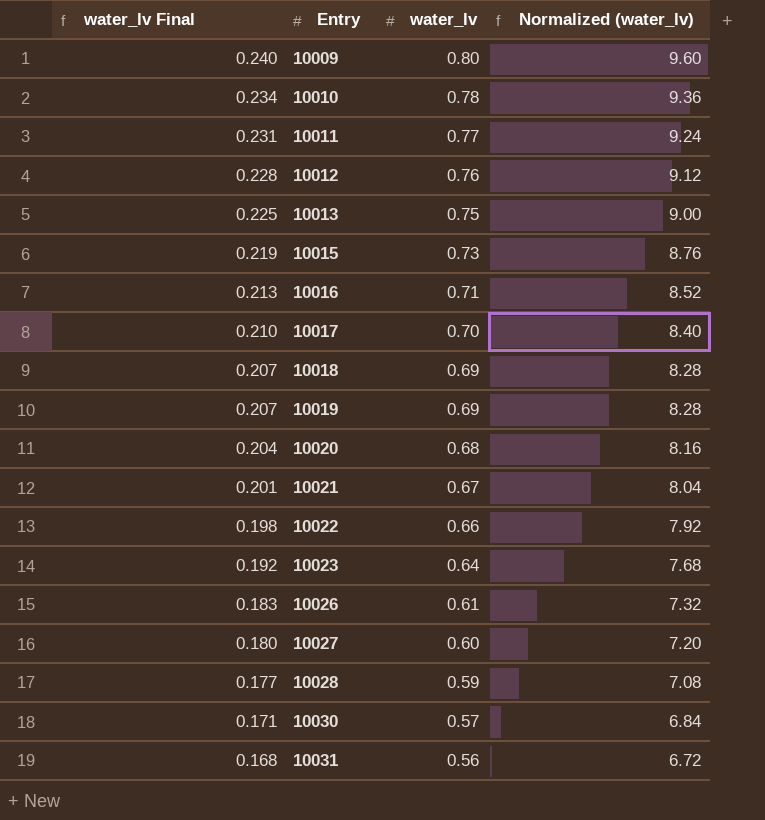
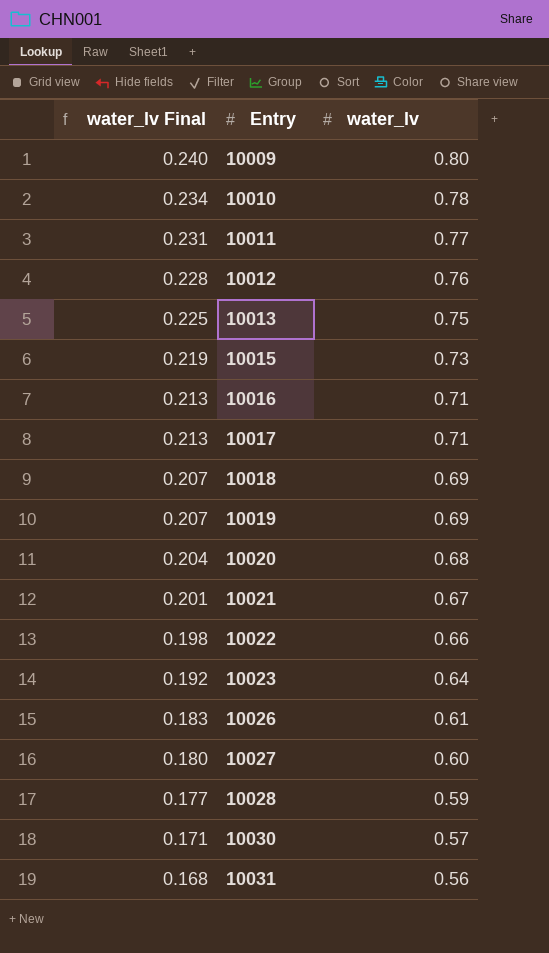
column Normalized (water_lv) | formula: [water_lv] * 12 -> none
10017 | water_lv Final: 0.210 -> 0.213
10017 | water_lv: 0.70 -> 0.71

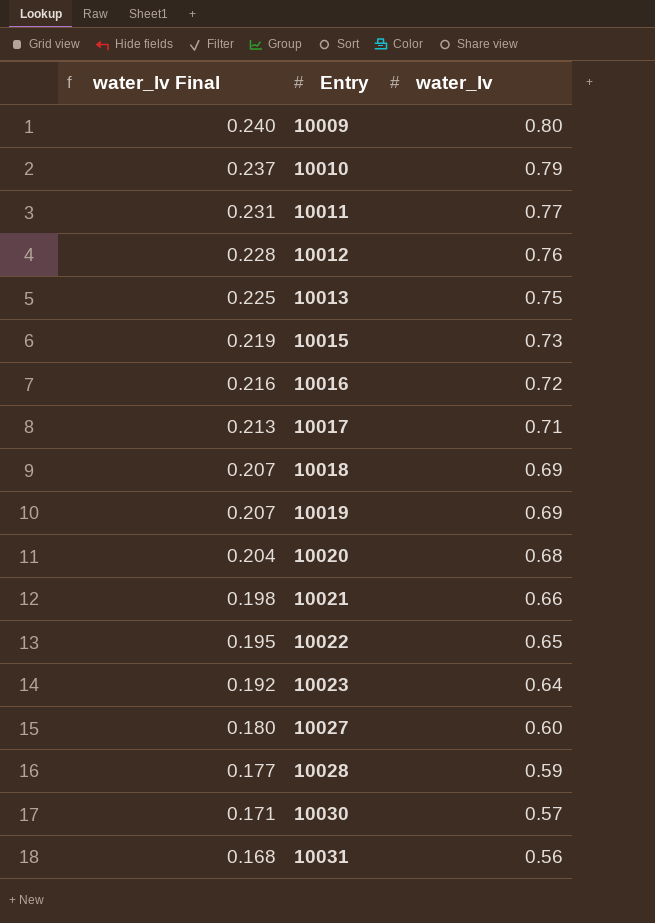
row 10026: 0.183 | 0.61 -> none
10010 | water_lv Final: 0.234 -> 0.237
10010 | water_lv: 0.78 -> 0.79
10016 | water_lv Final: 0.213 -> 0.216
10016 | water_lv: 0.71 -> 0.72
10021 | water_lv Final: 0.201 -> 0.198
10021 | water_lv: 0.67 -> 0.66
10022 | water_lv Final: 0.198 -> 0.195
10022 | water_lv: 0.66 -> 0.65

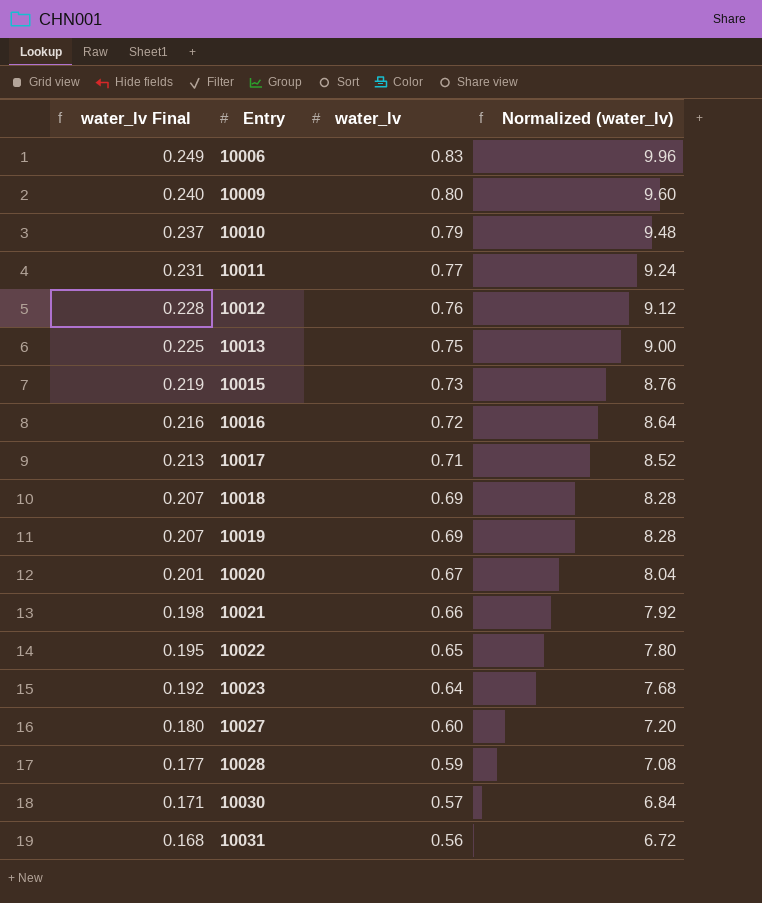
column Normalized (water_lv) | formula: none -> [water_lv] * 12
row 10006: none -> 0.249 | 0.83 | 9.96
10020 | water_lv Final: 0.204 -> 0.201
10020 | water_lv: 0.68 -> 0.67

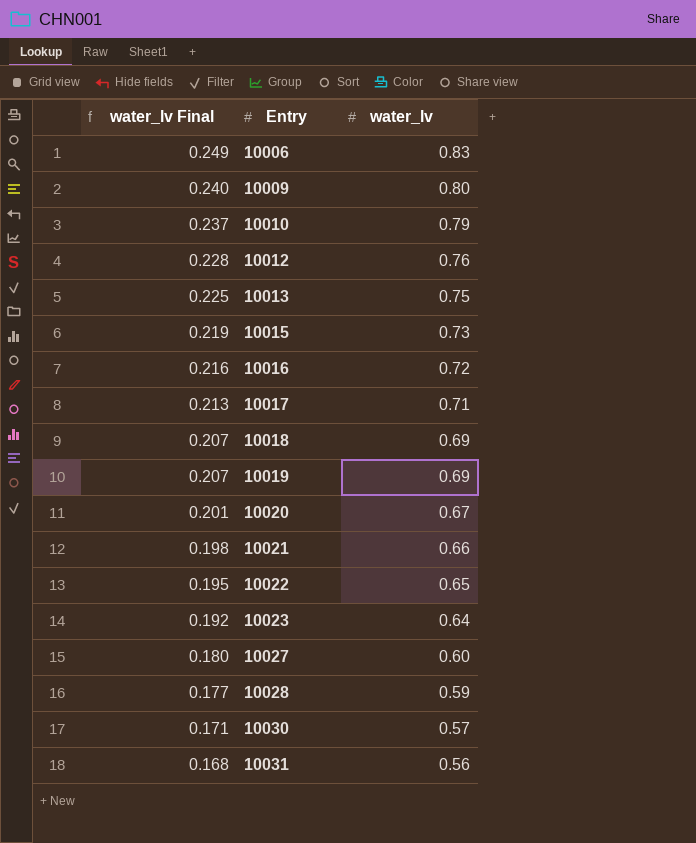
column Normalized (water_lv) | formula: [water_lv] * 12 -> none
row 10011: 0.231 | 0.77 | 9.24 -> none

